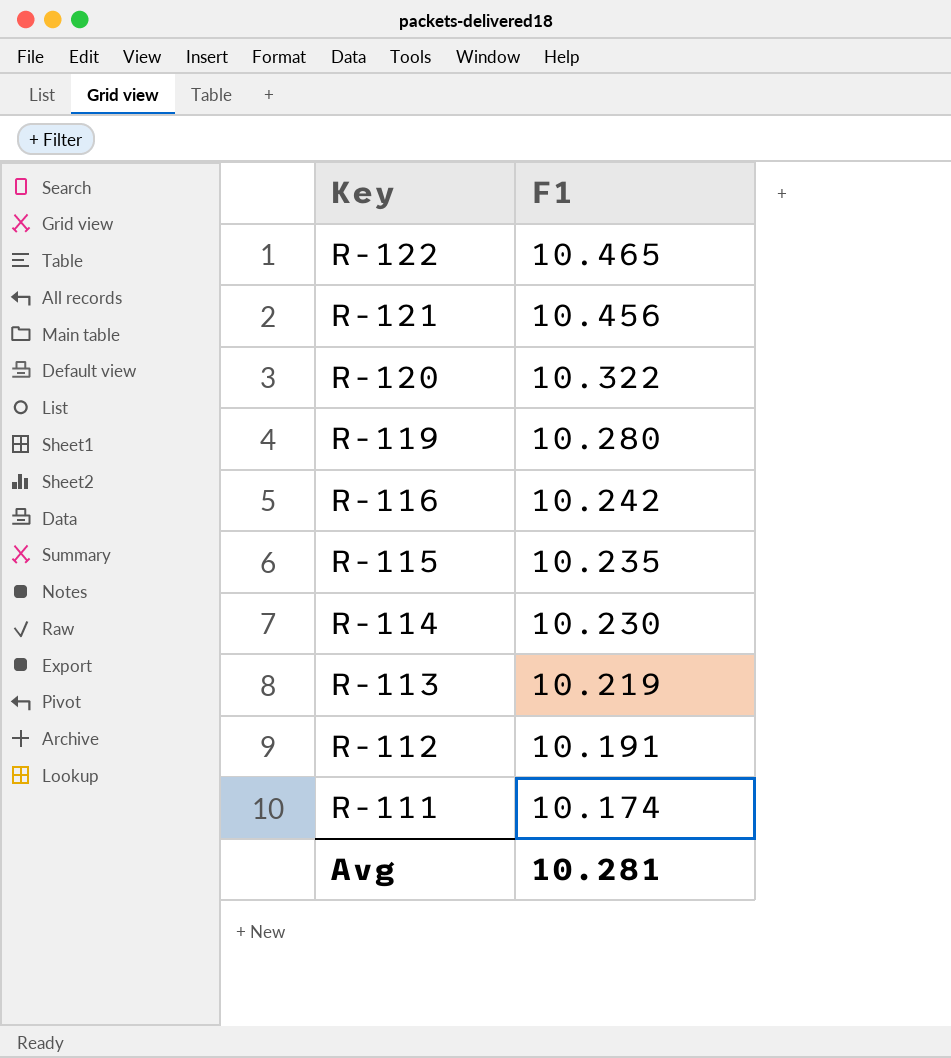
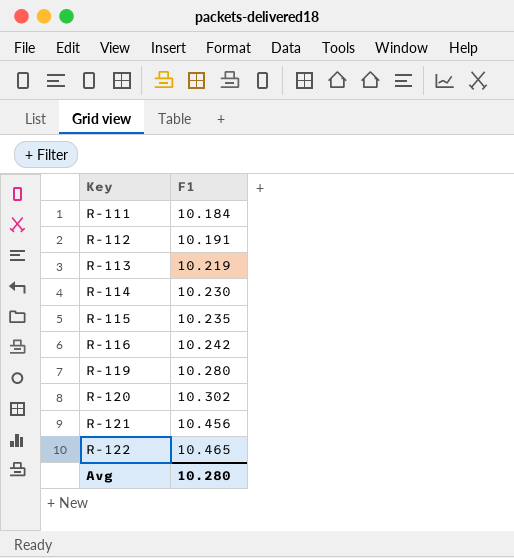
row order: Key descending -> Key ascending
R-111 | F1: 10.174 -> 10.184
R-120 | F1: 10.322 -> 10.302
Avg | F1: 10.281 -> 10.280

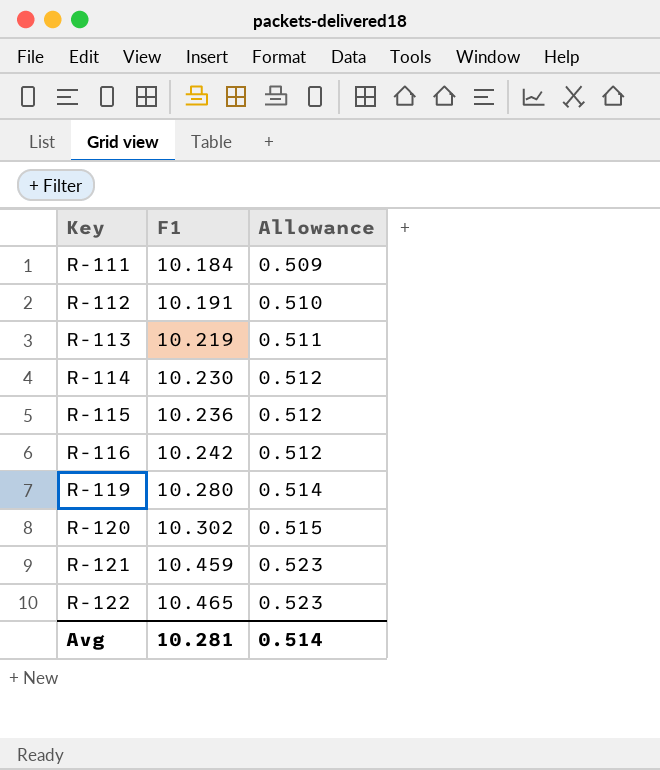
column Allowance | formula: none -> [F1] * 0.05
R-115 | F1: 10.235 -> 10.236
R-121 | F1: 10.456 -> 10.459
Avg | F1: 10.280 -> 10.281

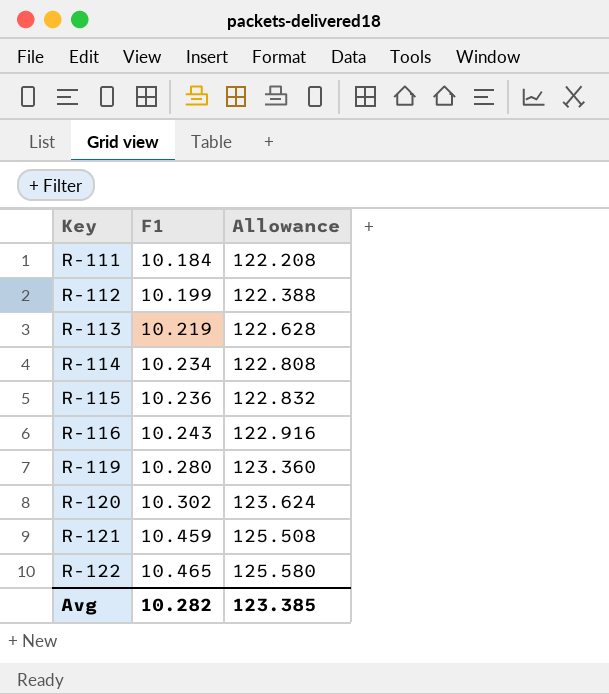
column Allowance | formula: [F1] * 0.05 -> [F1] * 12
R-112 | F1: 10.191 -> 10.199
R-114 | F1: 10.230 -> 10.234
R-116 | F1: 10.242 -> 10.243
Avg | F1: 10.281 -> 10.282
Avg | Allowance: 0.514 -> 123.385

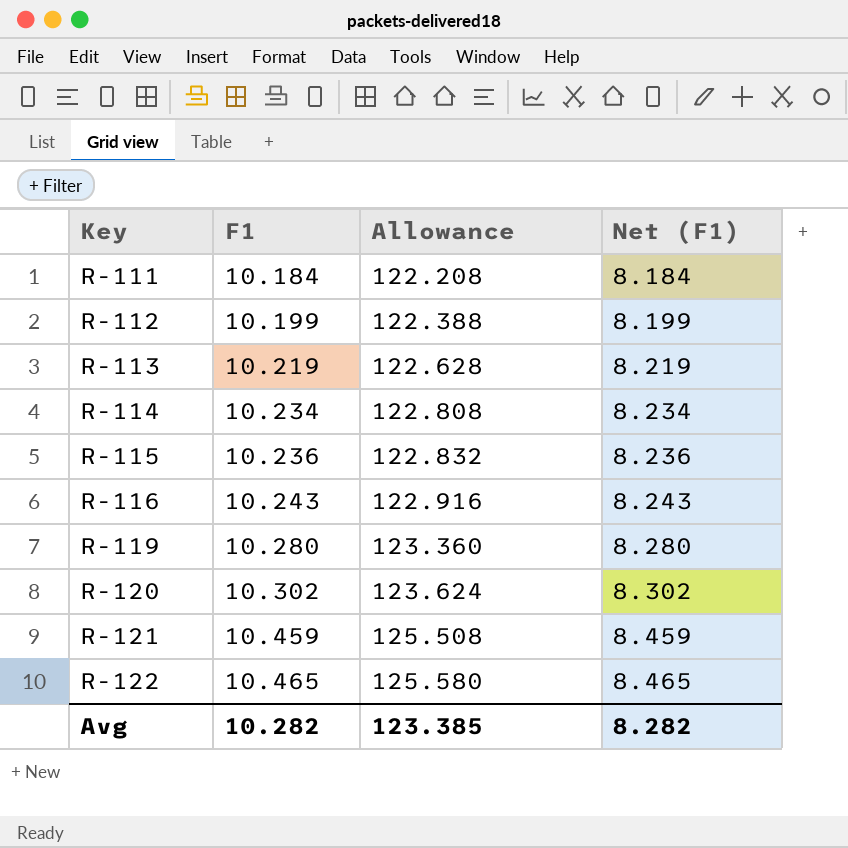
column Net (F1) | formula: none -> [F1] - 2

